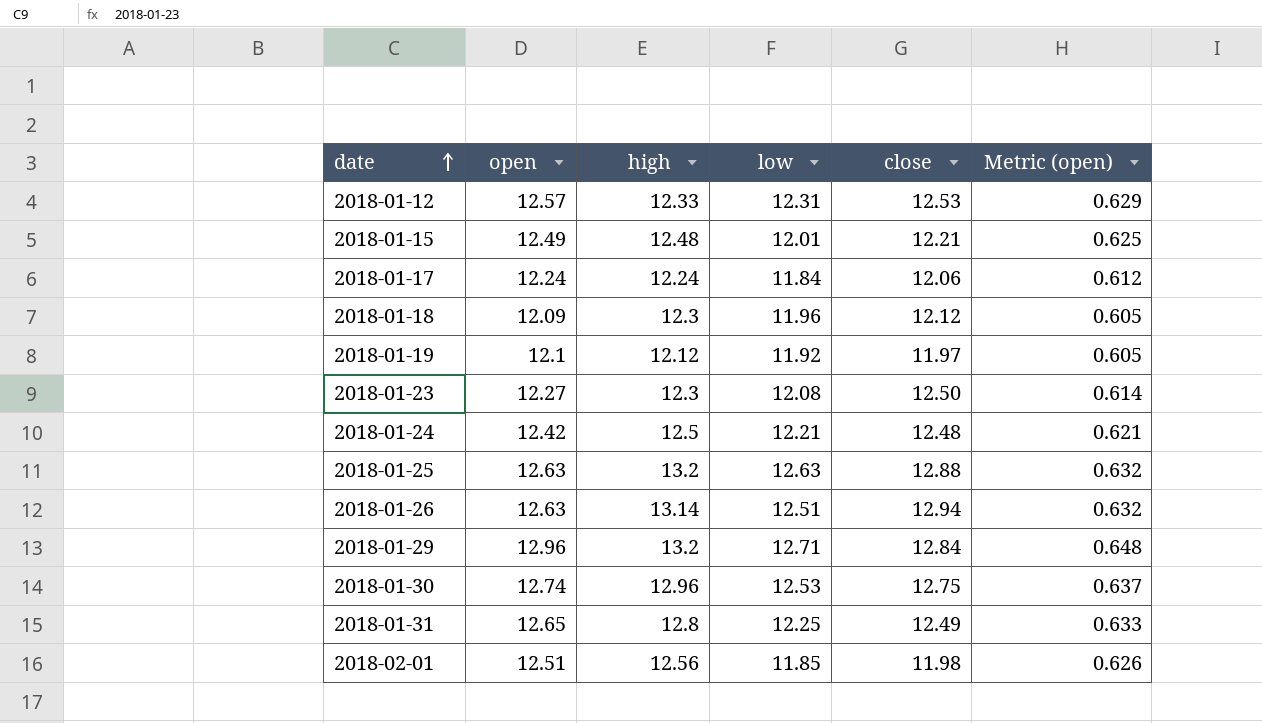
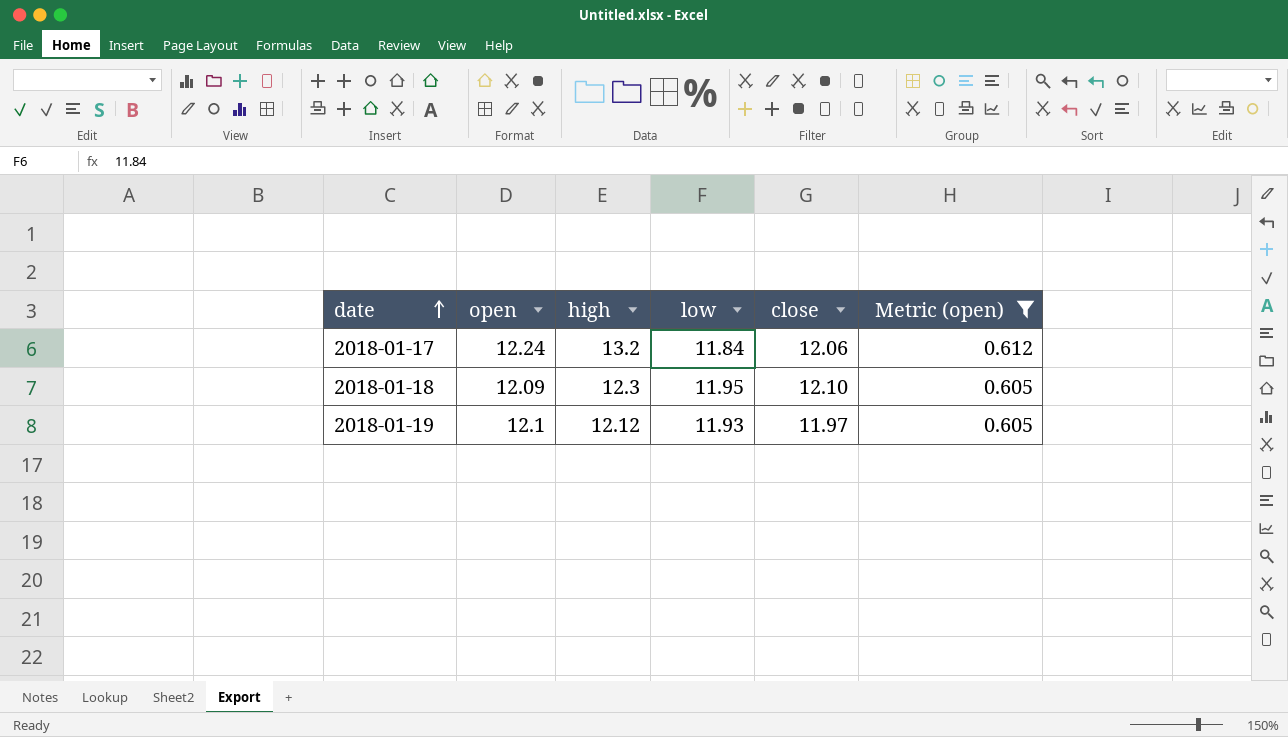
filter: none -> Metric (open) <= 0.612
2018-01-17 | high: 12.24 -> 13.2
2018-01-18 | low: 11.96 -> 11.95
2018-01-18 | close: 12.12 -> 12.10
2018-01-19 | low: 11.92 -> 11.93

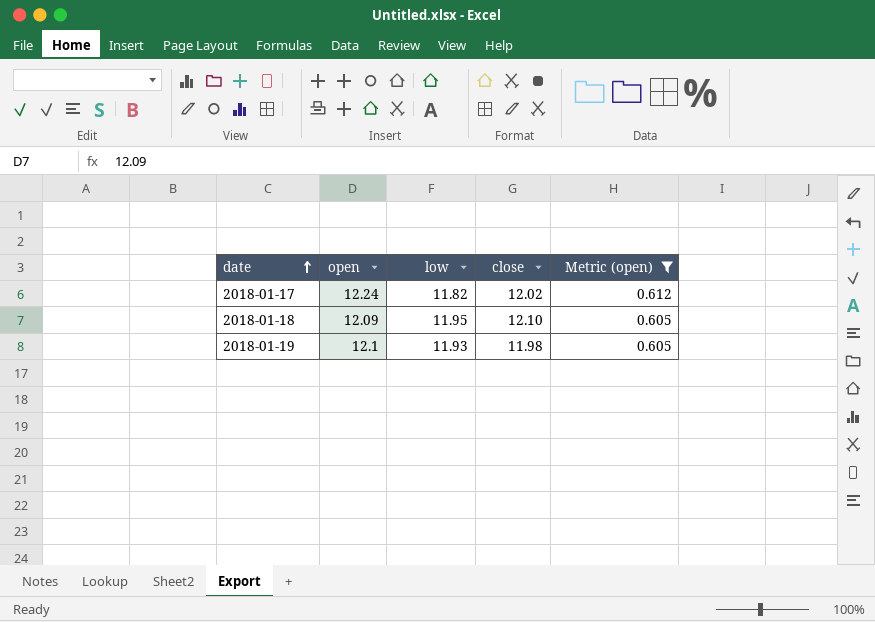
column high | position: 3 -> none
2018-01-17 | low: 11.84 -> 11.82
2018-01-17 | close: 12.06 -> 12.02
2018-01-19 | close: 11.97 -> 11.98

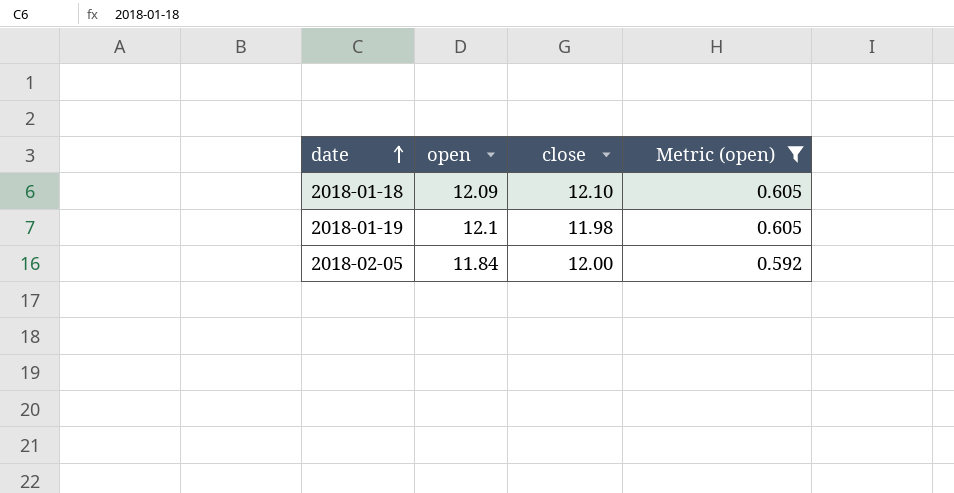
column low | position: 3 -> none
row 2018-01-17: 12.24 | 11.82 | 12.02 | 0.612 -> none
row 2018-02-05: none -> 11.84 | 12.00 | 0.592

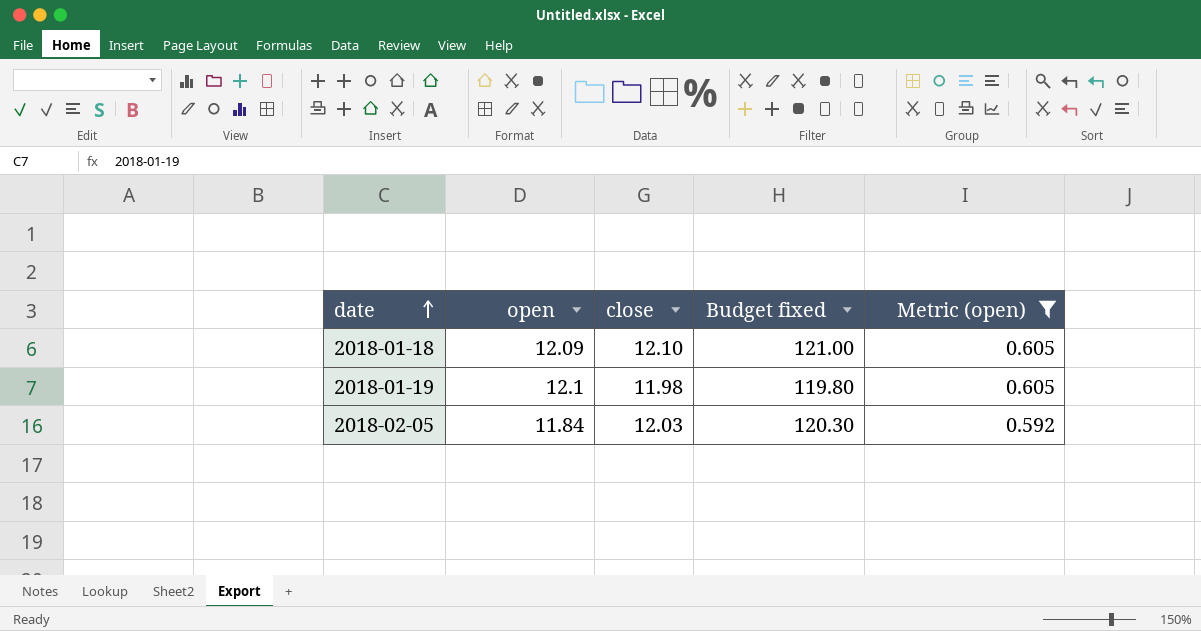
column Budget fixed | formula: none -> [close] * 10
2018-02-05 | close: 12.00 -> 12.03

